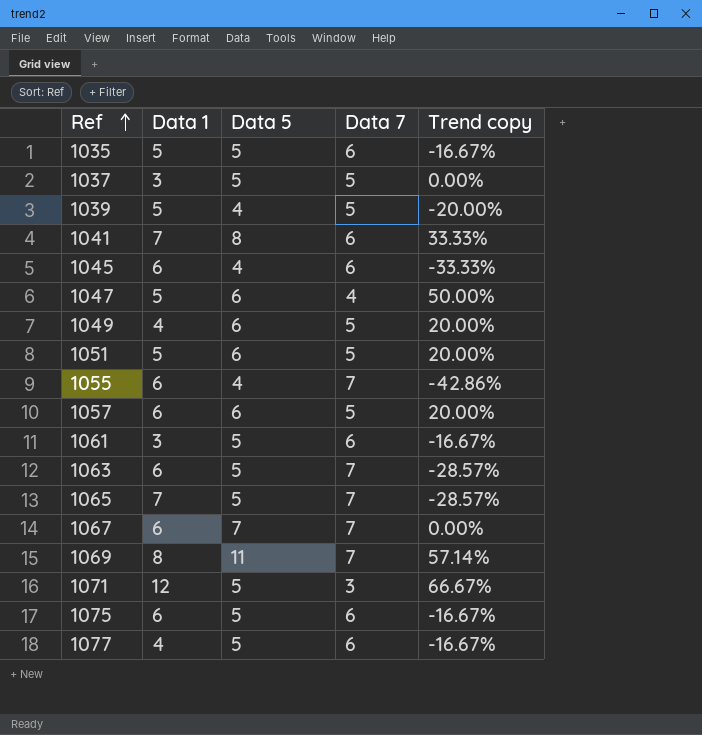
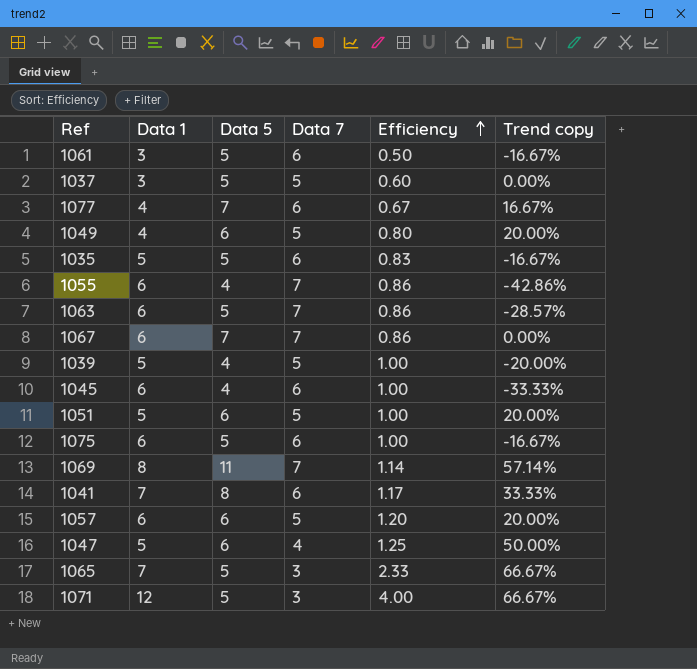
row order: Ref ascending -> Efficiency ascending
column Efficiency | formula: none -> [Data 1] / [Data 7]
1077 | Data 5: 5 -> 7
1077 | Trend copy: -16.67% -> 16.67%
1065 | Data 7: 7 -> 3
1065 | Trend copy: -28.57% -> 66.67%

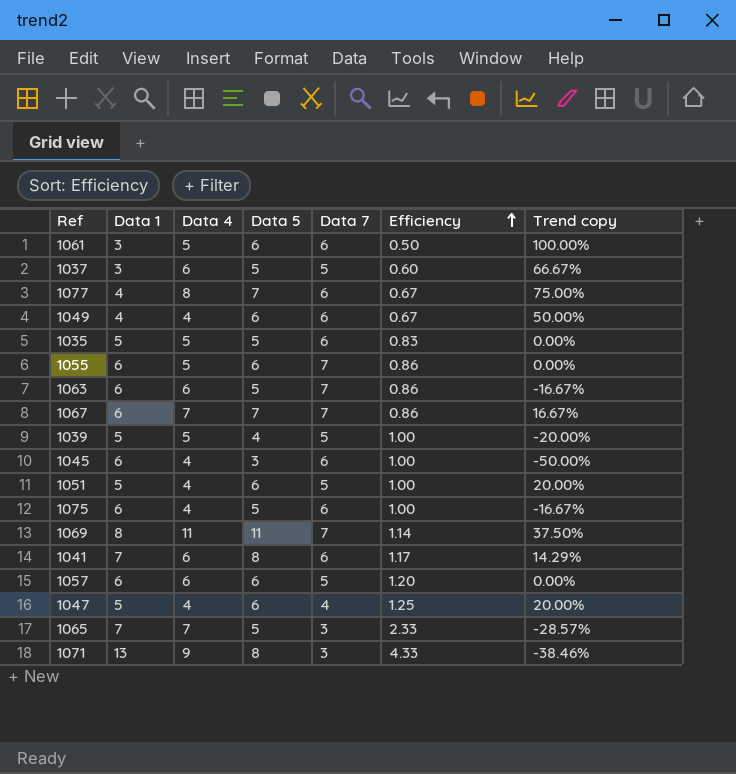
column Data 4 | position: none -> 3
column Trend copy | formula: ([Data 5] - [Data 7]) / [Data 7] -> ([Data 5] - [Data 1]) / [Data 1]
1061 | Data 5: 5 -> 6
1049 | Data 7: 5 -> 6
1049 | Efficiency: 0.80 -> 0.67
1055 | Data 5: 4 -> 6
1045 | Data 5: 4 -> 3
1071 | Data 1: 12 -> 13
1071 | Data 5: 5 -> 8
1071 | Efficiency: 4.00 -> 4.33

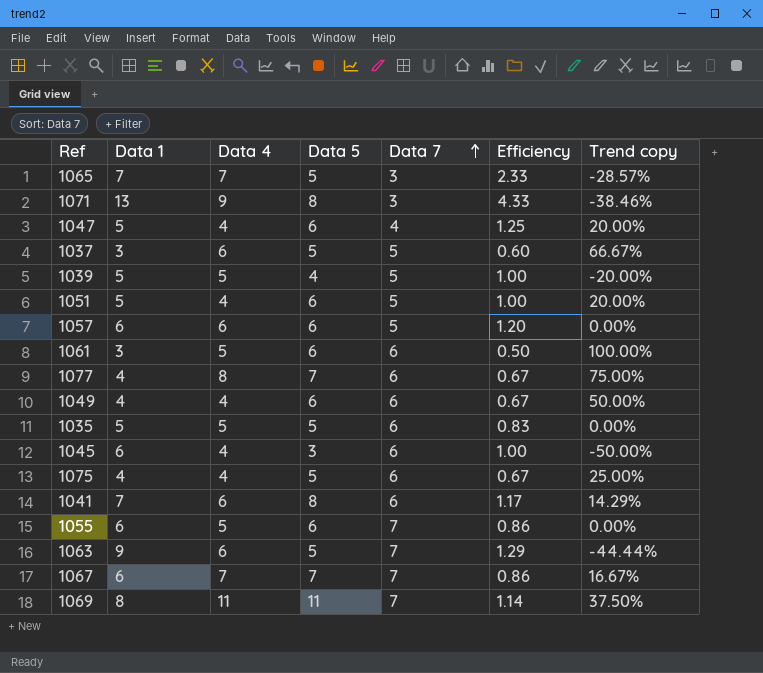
row order: Efficiency ascending -> Data 7 ascending
1075 | Data 1: 6 -> 4
1075 | Efficiency: 1.00 -> 0.67
1075 | Trend copy: -16.67% -> 25.00%
1063 | Data 1: 6 -> 9
1063 | Efficiency: 0.86 -> 1.29
1063 | Trend copy: -16.67% -> -44.44%

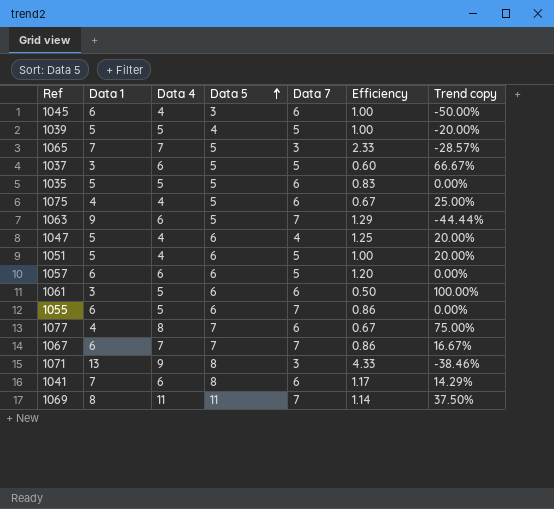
row order: Data 7 ascending -> Data 5 ascending
row 1049: 4 | 4 | 6 | 6 | 0.67 | 50.00% -> none

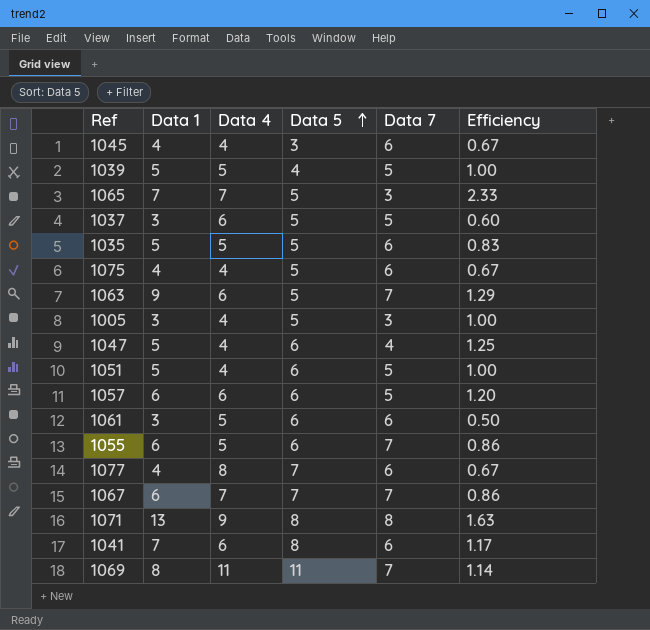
column Trend copy | formula: ([Data 5] - [Data 1]) / [Data 1] -> none
1045 | Data 1: 6 -> 4
1045 | Efficiency: 1.00 -> 0.67
row 1005: none -> 3 | 4 | 5 | 3 | 1.00
1071 | Data 7: 3 -> 8
1071 | Efficiency: 4.33 -> 1.63

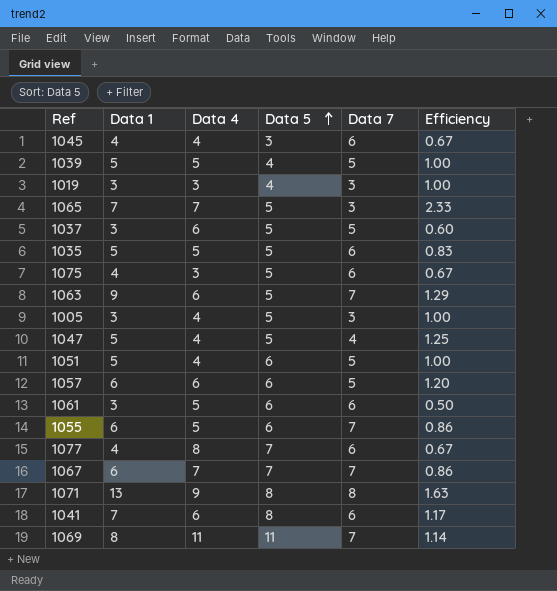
row 1019: none -> 3 | 3 | 4 | 3 | 1.00
1075 | Data 4: 4 -> 3
1047 | Data 5: 6 -> 5

